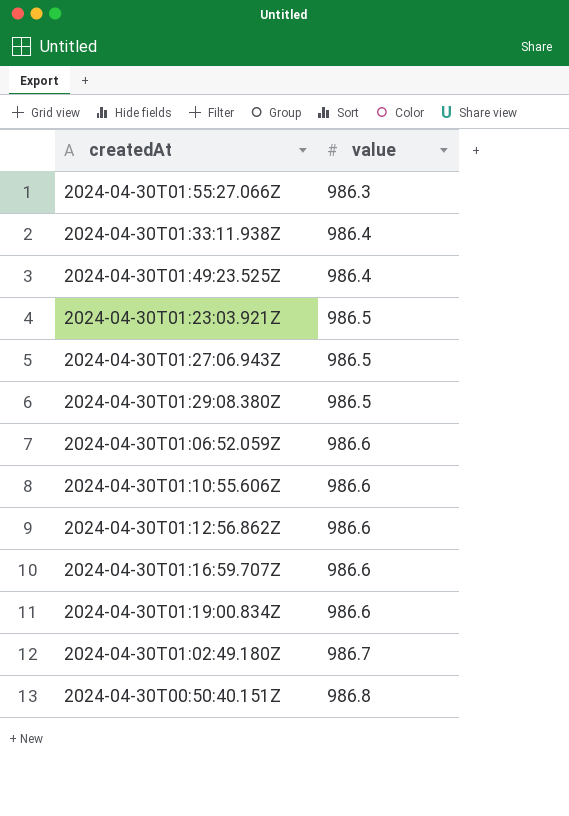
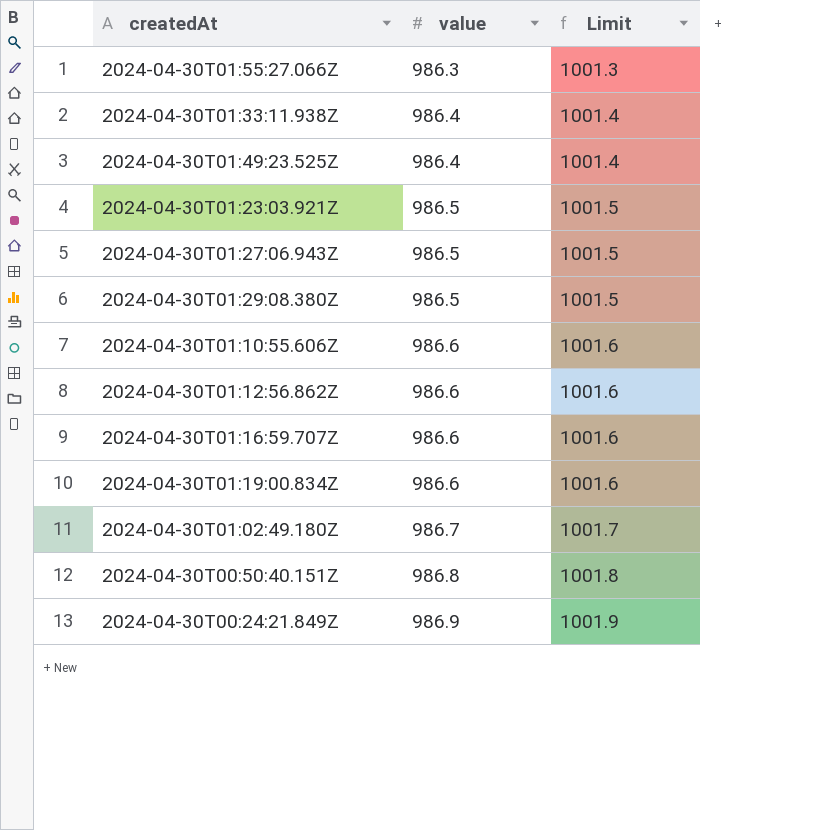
column Limit | formula: none -> [value] + 15
row 2024-04-30T01:06:52.059Z: 986.6 -> none
row 2024-04-30T00:24:21.849Z: none -> 986.9 | 1001.9

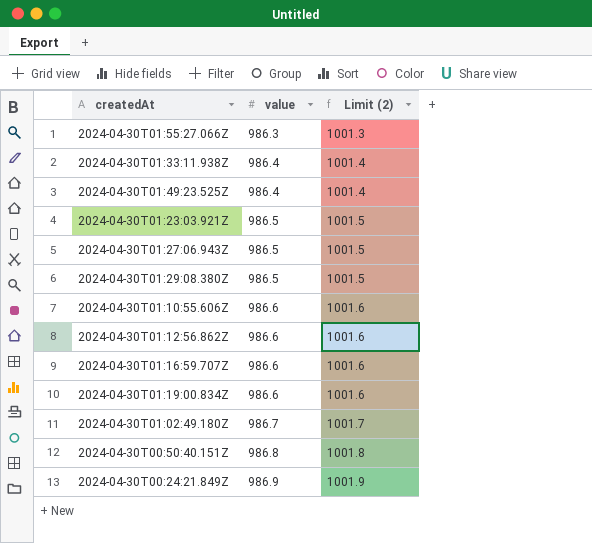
column name: Limit -> Limit (2)

